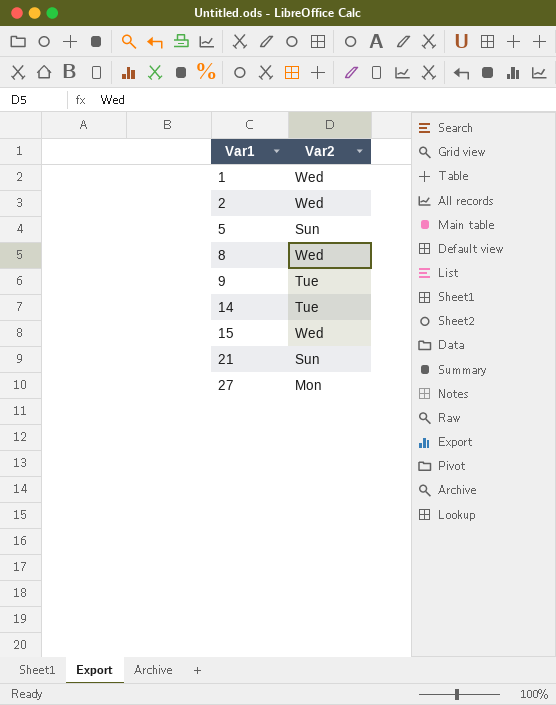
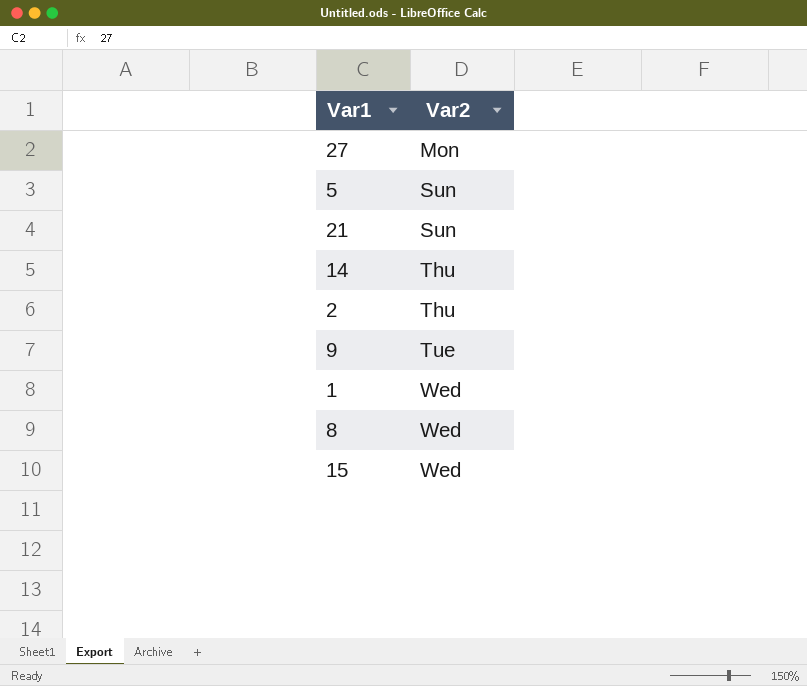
row order: Var1 ascending -> Var2 ascending
14 | Var2: Tue -> Thu
2 | Var2: Wed -> Thu

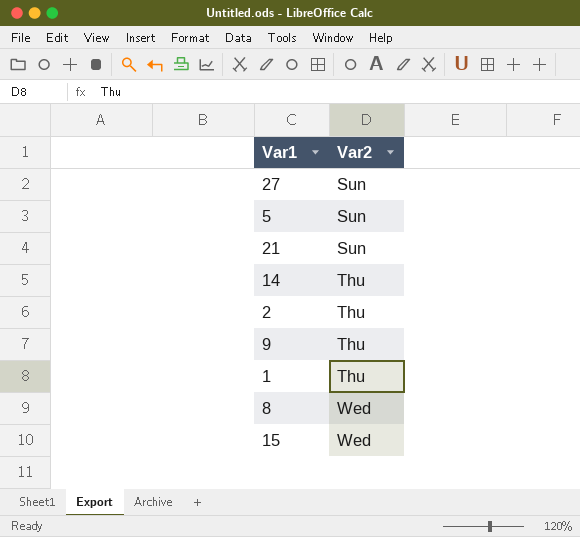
27 | Var2: Mon -> Sun
9 | Var2: Tue -> Thu
1 | Var2: Wed -> Thu

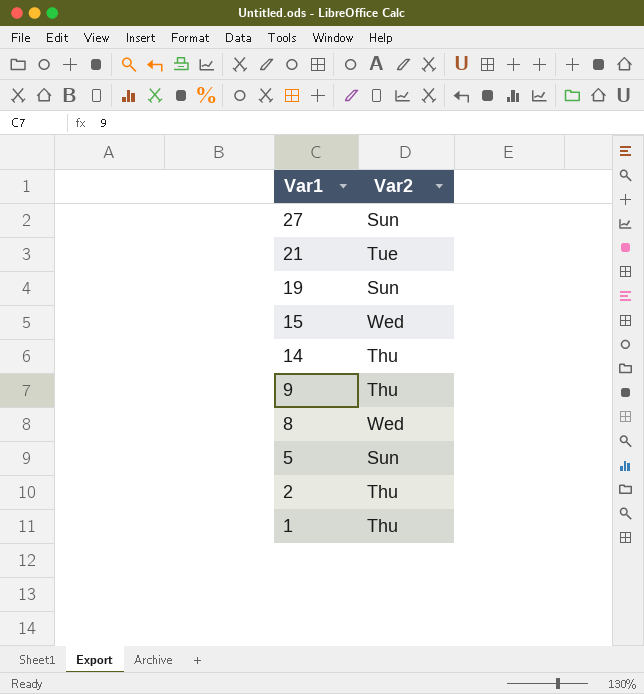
row order: Var2 ascending -> Var1 descending
21 | Var2: Sun -> Tue
row 19: none -> Sun

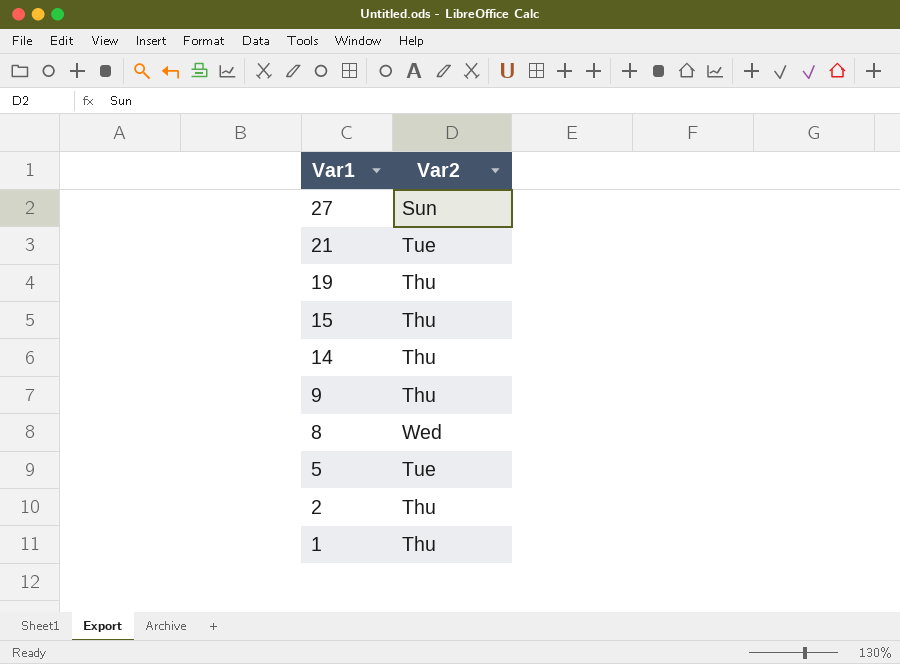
19 | Var2: Sun -> Thu
15 | Var2: Wed -> Thu
5 | Var2: Sun -> Tue

